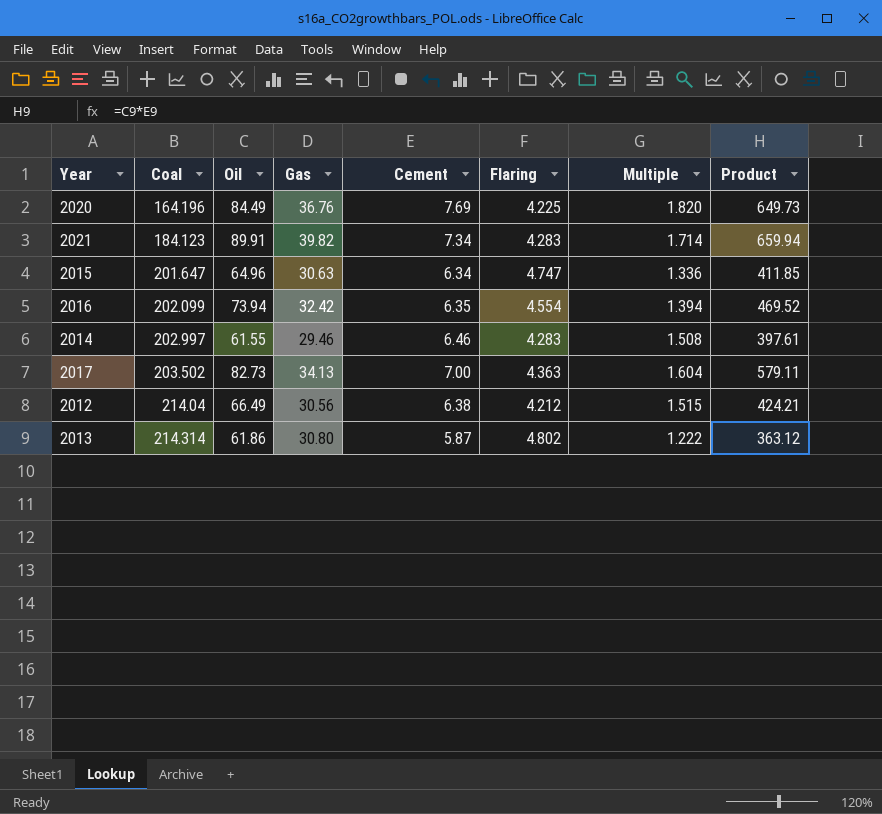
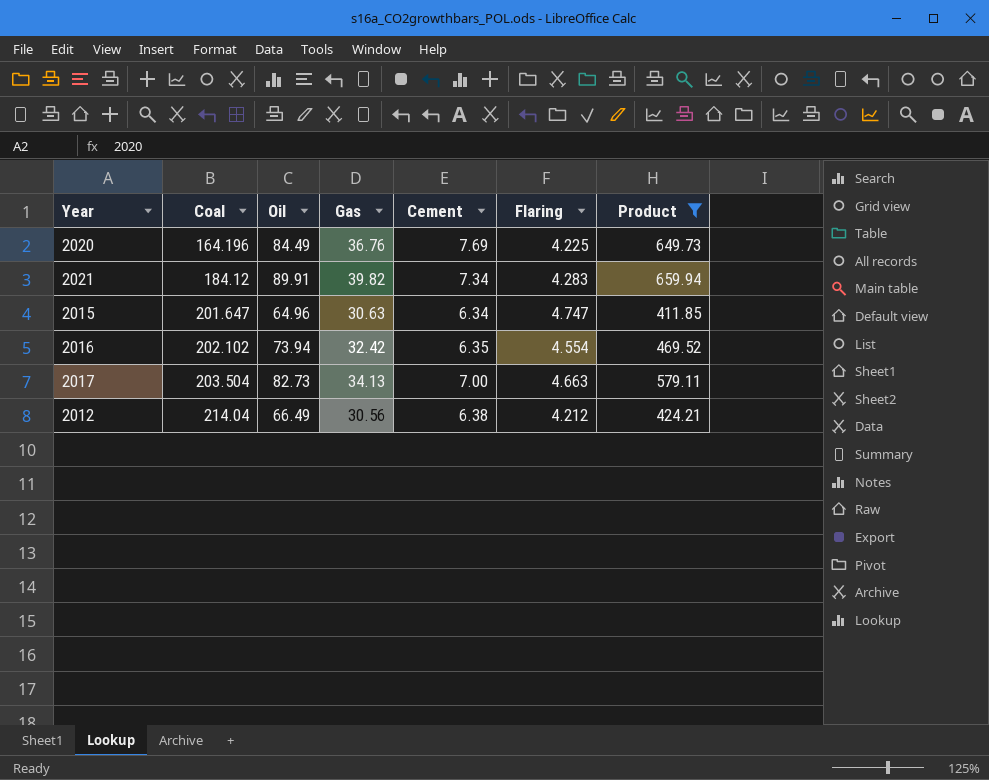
filter: none -> Product >= 411.85
column Multiple | formula: [Cement] / [Flaring] -> none
2021 | Coal: 184.123 -> 184.12
2016 | Coal: 202.099 -> 202.102
2017 | Coal: 203.502 -> 203.504
2017 | Flaring: 4.363 -> 4.663

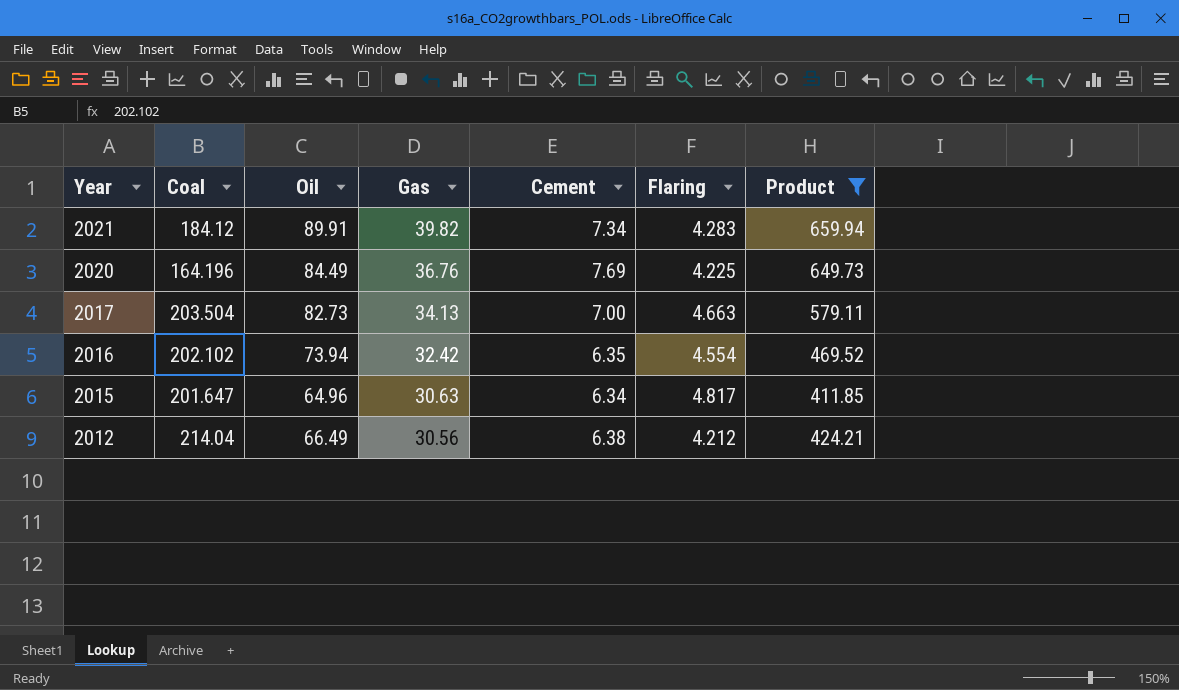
row order: Coal ascending -> Year descending
2015 | Flaring: 4.747 -> 4.817

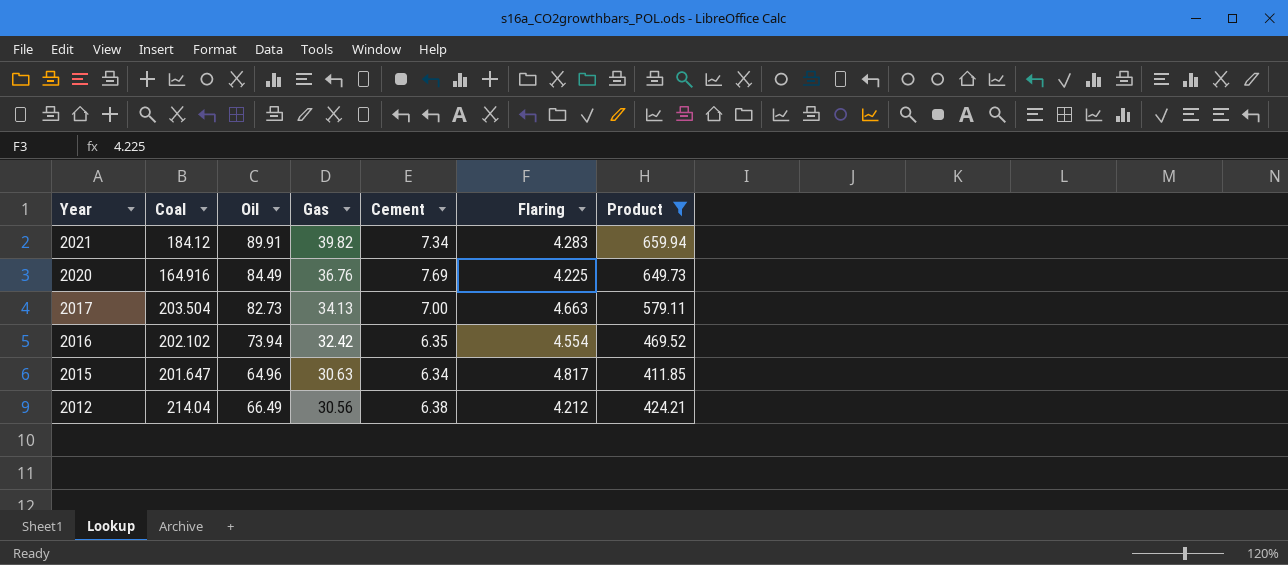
2020 | Coal: 164.196 -> 164.916

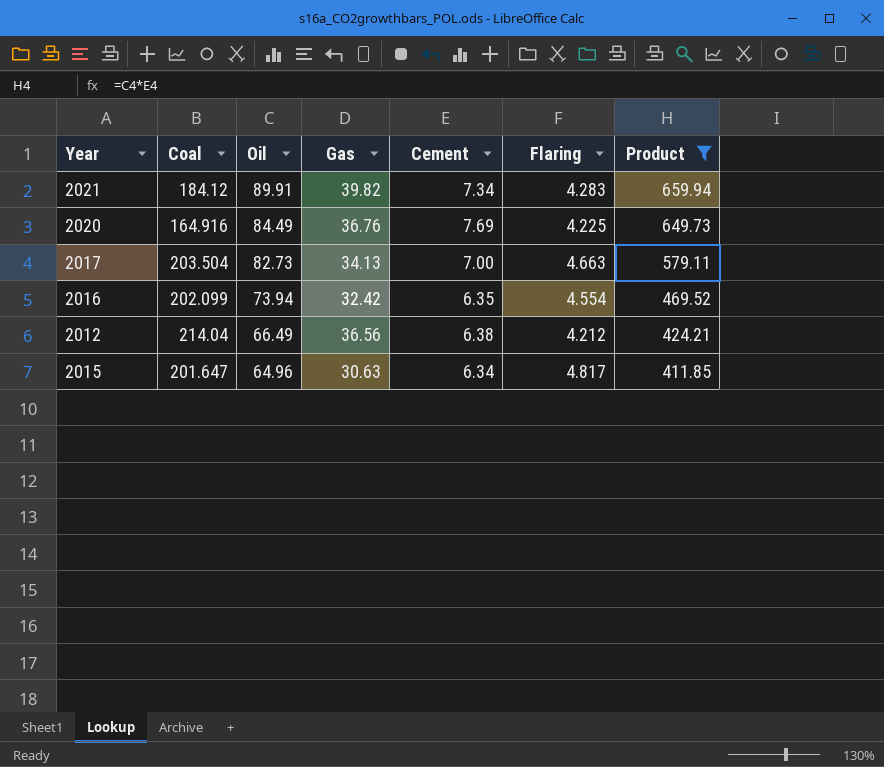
row order: Year descending -> Oil descending
2016 | Coal: 202.102 -> 202.099
2012 | Gas: 30.56 -> 36.56

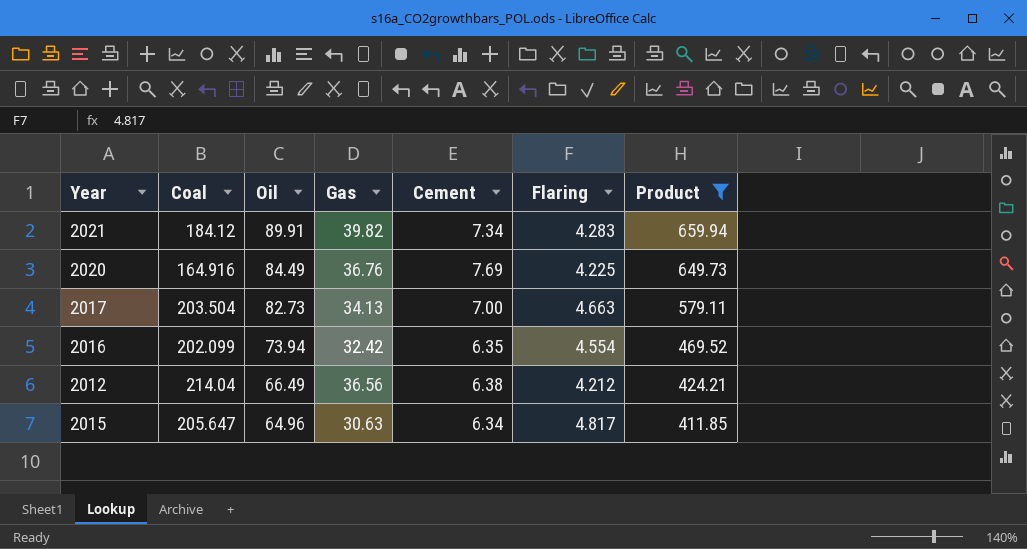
2015 | Coal: 201.647 -> 205.647

